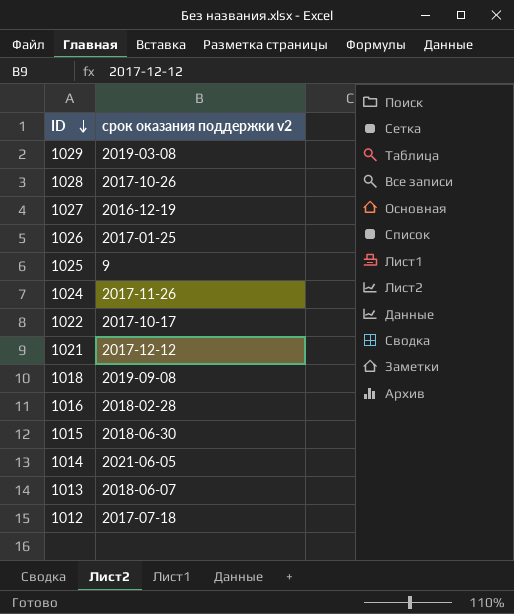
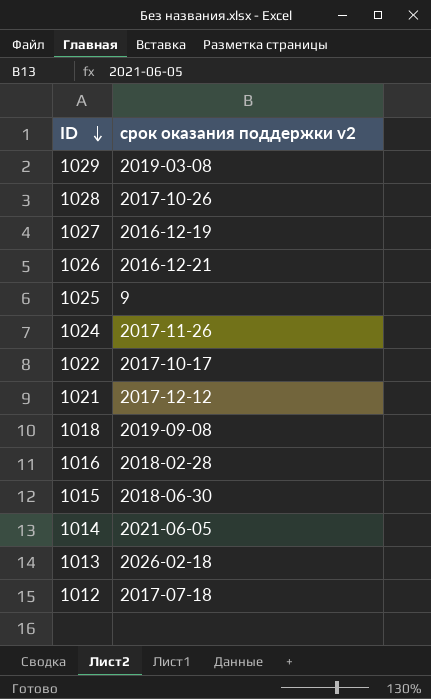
1026 | срок оказания поддержки v2: 2017-01-25 -> 2016-12-21
1013 | срок оказания поддержки v2: 2018-06-07 -> 2026-02-18

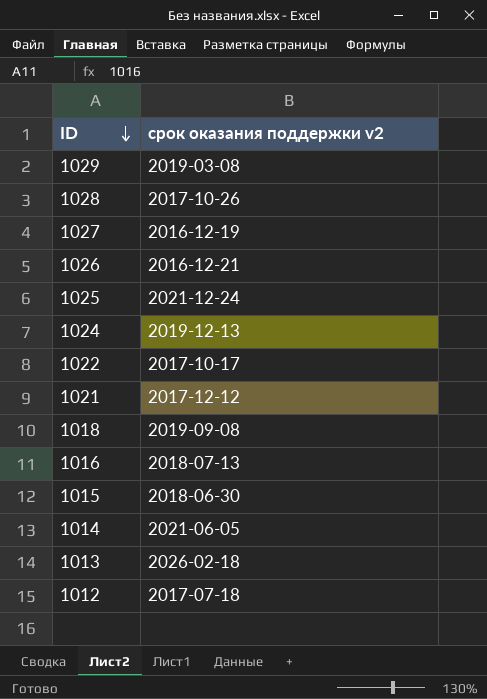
1025 | срок оказания поддержки v2: 9 -> 2021-12-24
1024 | срок оказания поддержки v2: 2017-11-26 -> 2019-12-13
1016 | срок оказания поддержки v2: 2018-02-28 -> 2018-07-13

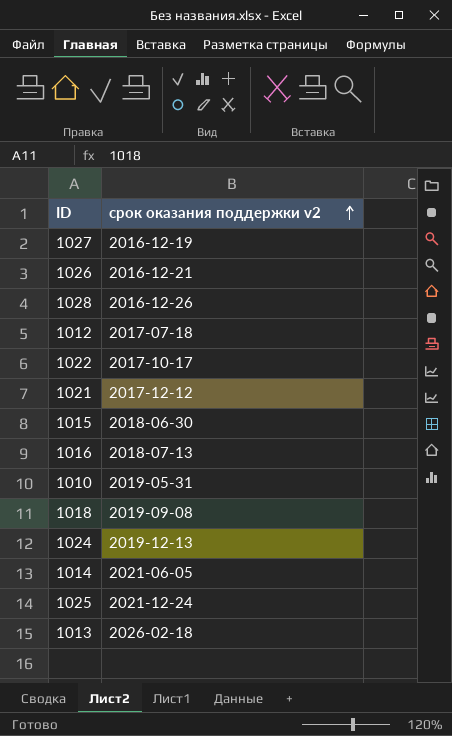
row order: ID descending -> срок оказания поддержки v2 ascending
row 1029: 2019-03-08 -> none
1028 | срок оказания поддержки v2: 2017-10-26 -> 2016-12-26
row 1010: none -> 2019-05-31

